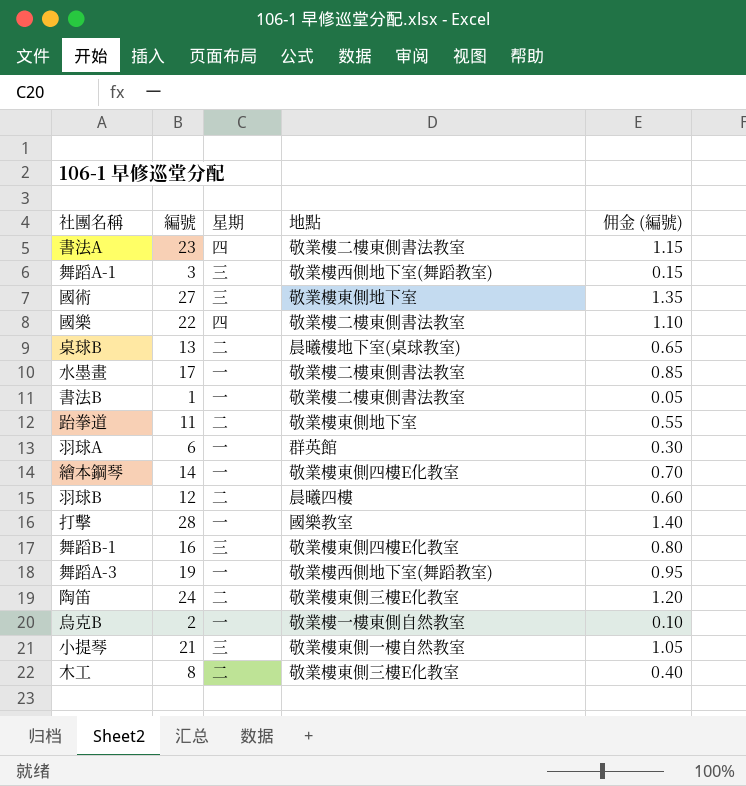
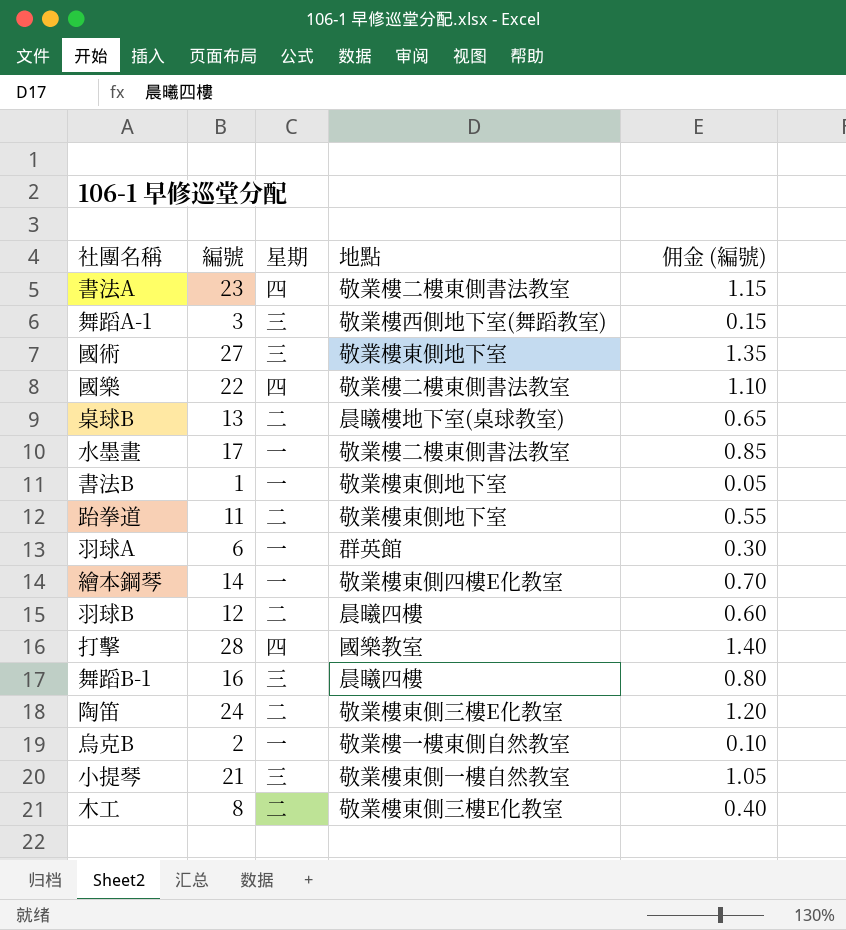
row 舞蹈A-3: 19 | 一 | 敬業樓西側地下室(舞蹈教室) | 0.95 -> none
書法B | 地點: 敬業樓二樓東側書法教室 -> 敬業樓東側地下室
打擊 | 星期: 一 -> 四
舞蹈B-1 | 地點: 敬業樓東側四樓E化教室 -> 晨曦四樓

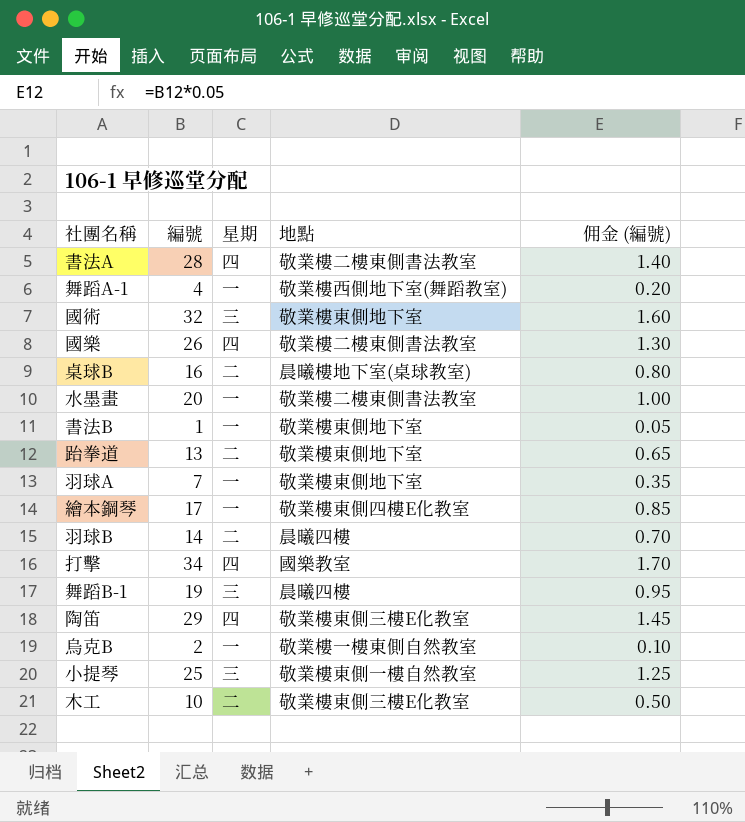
書法A | 編號: 23 -> 28
書法A | 佣金 (編號): 1.15 -> 1.40
舞蹈A-1 | 編號: 3 -> 4
舞蹈A-1 | 星期: 三 -> 一
舞蹈A-1 | 佣金 (編號): 0.15 -> 0.20
國術 | 編號: 27 -> 32
國術 | 佣金 (編號): 1.35 -> 1.60
國樂 | 編號: 22 -> 26
國樂 | 佣金 (編號): 1.10 -> 1.30
桌球B | 編號: 13 -> 16
桌球B | 佣金 (編號): 0.65 -> 0.80
水墨畫 | 編號: 17 -> 20
水墨畫 | 佣金 (編號): 0.85 -> 1.00
跆拳道 | 編號: 11 -> 13
跆拳道 | 佣金 (編號): 0.55 -> 0.65
羽球A | 編號: 6 -> 7
羽球A | 地點: 群英館 -> 敬業樓東側地下室
羽球A | 佣金 (編號): 0.30 -> 0.35
繪本鋼琴 | 編號: 14 -> 17
繪本鋼琴 | 佣金 (編號): 0.70 -> 0.85
羽球B | 編號: 12 -> 14
羽球B | 佣金 (編號): 0.60 -> 0.70
打擊 | 編號: 28 -> 34
打擊 | 佣金 (編號): 1.40 -> 1.70
舞蹈B-1 | 編號: 16 -> 19
舞蹈B-1 | 佣金 (編號): 0.80 -> 0.95
陶笛 | 編號: 24 -> 29
陶笛 | 星期: 二 -> 四
陶笛 | 佣金 (編號): 1.20 -> 1.45
小提琴 | 編號: 21 -> 25
小提琴 | 佣金 (編號): 1.05 -> 1.25
木工 | 編號: 8 -> 10
木工 | 佣金 (編號): 0.40 -> 0.50

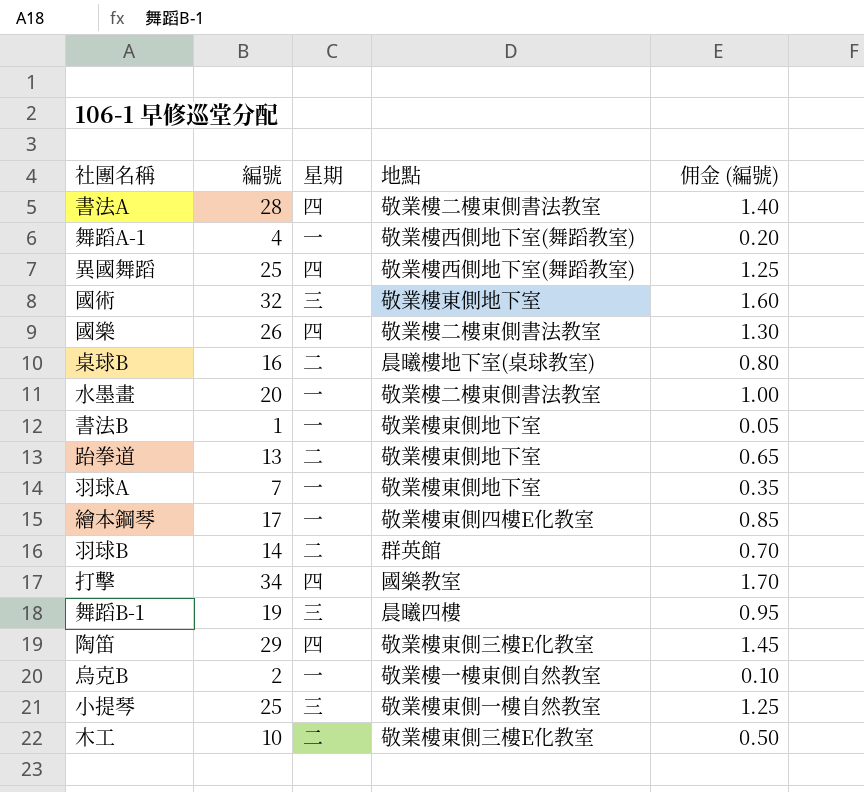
row 異國舞蹈: none -> 25 | 四 | 敬業樓西側地下室(舞蹈教室) | 1.25
羽球B | 地點: 晨曦四樓 -> 群英館

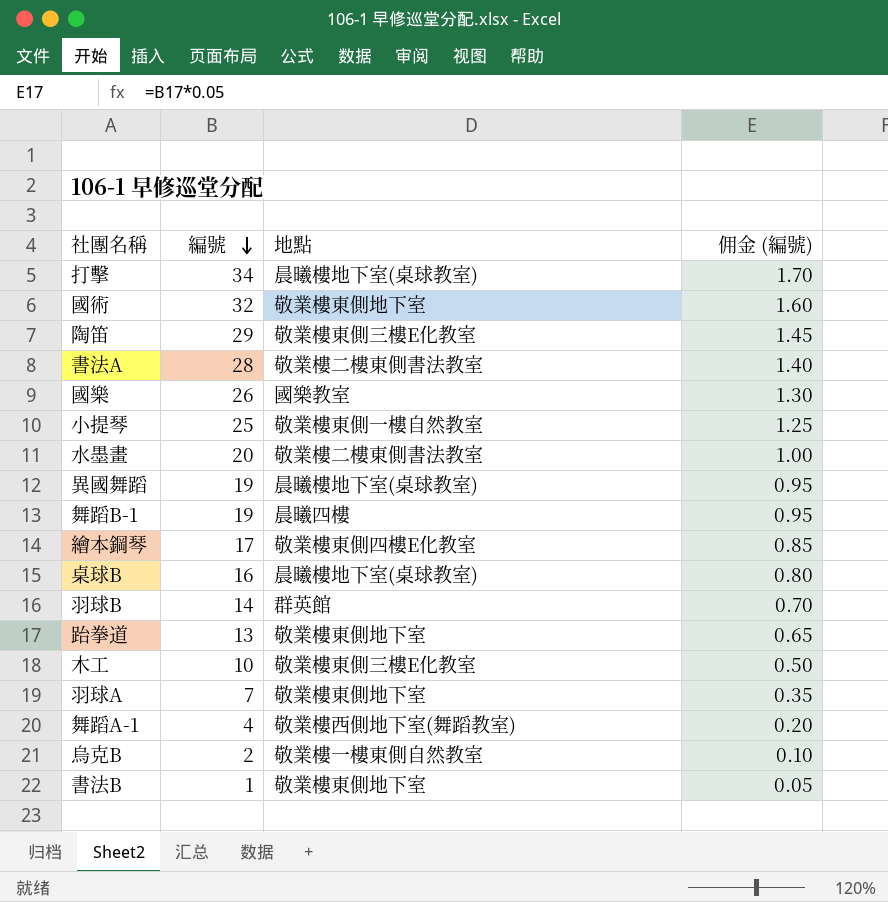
row order: none -> 編號 descending
column 星期 | position: 3 -> none
打擊 | 地點: 國樂教室 -> 晨曦樓地下室(桌球教室)
國樂 | 地點: 敬業樓二樓東側書法教室 -> 國樂教室
異國舞蹈 | 編號: 25 -> 19
異國舞蹈 | 地點: 敬業樓西側地下室(舞蹈教室) -> 晨曦樓地下室(桌球教室)
異國舞蹈 | 佣金 (編號): 1.25 -> 0.95

